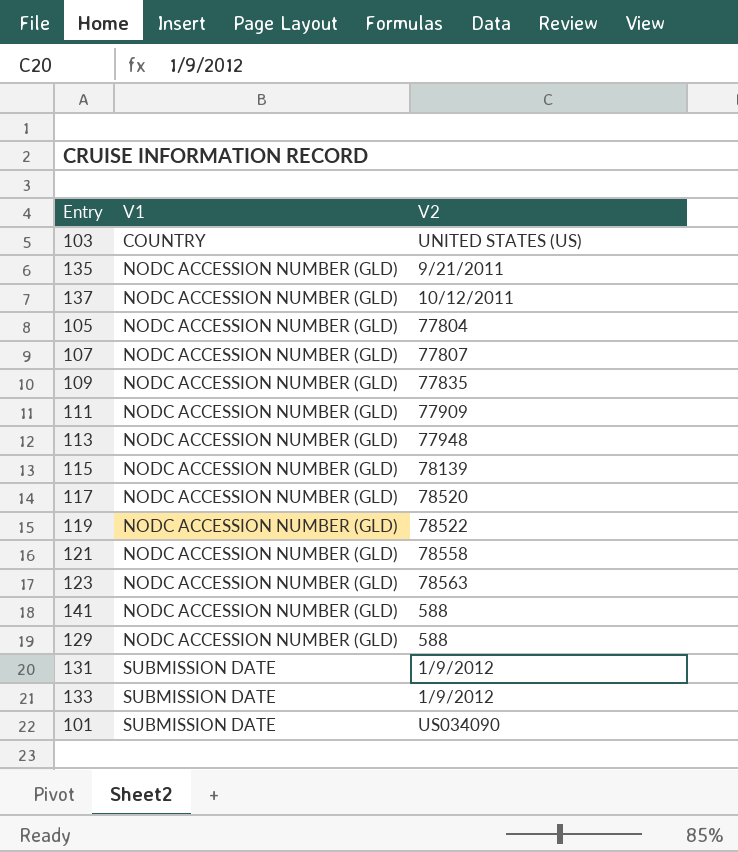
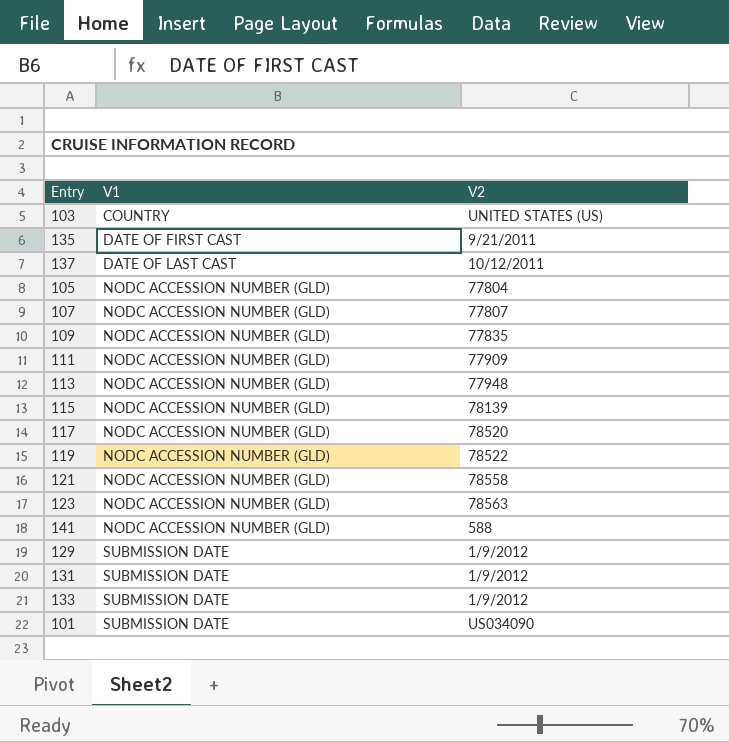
135 | V1: NODC ACCESSION NUMBER (GLD) -> DATE OF FIRST CAST
137 | V1: NODC ACCESSION NUMBER (GLD) -> DATE OF LAST CAST
129 | V1: NODC ACCESSION NUMBER (GLD) -> SUBMISSION DATE
129 | V2: 588 -> 1/9/2012

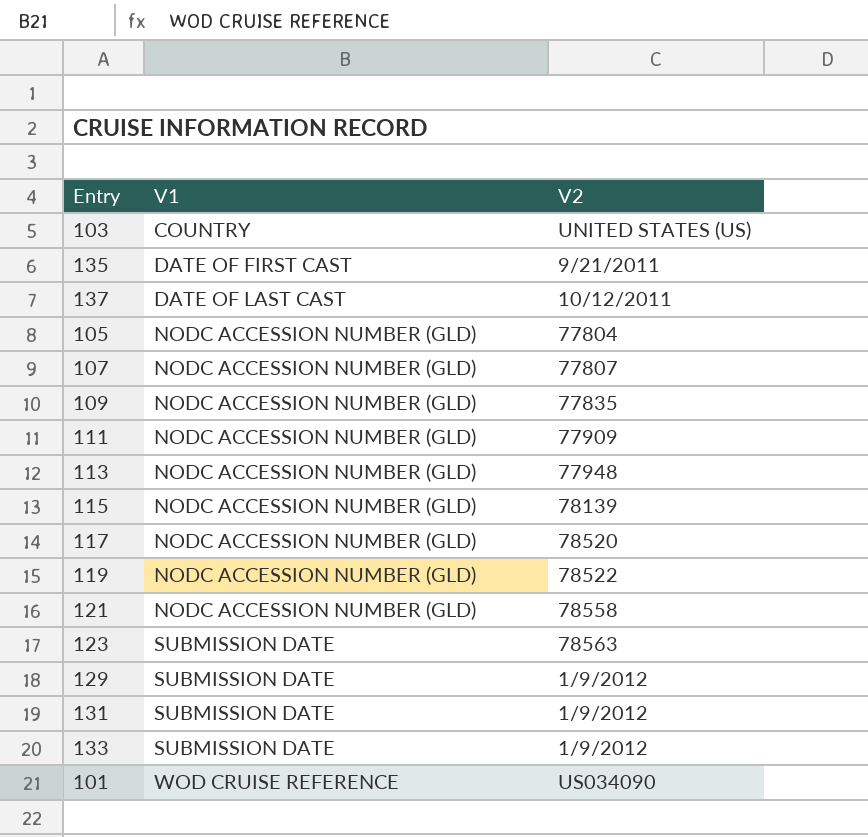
row 141: NODC ACCESSION NUMBER (GLD) | 588 -> none
123 | V1: NODC ACCESSION NUMBER (GLD) -> SUBMISSION DATE
101 | V1: SUBMISSION DATE -> WOD CRUISE REFERENCE

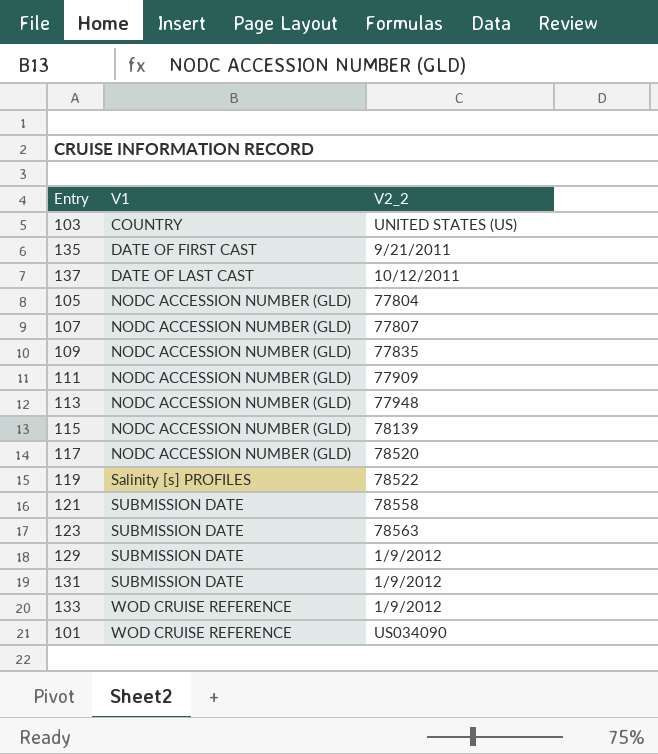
column name: V2 -> V2_2
119 | V1: NODC ACCESSION NUMBER (GLD) -> Salinity [s] PROFILES
121 | V1: NODC ACCESSION NUMBER (GLD) -> SUBMISSION DATE
133 | V1: SUBMISSION DATE -> WOD CRUISE REFERENCE

